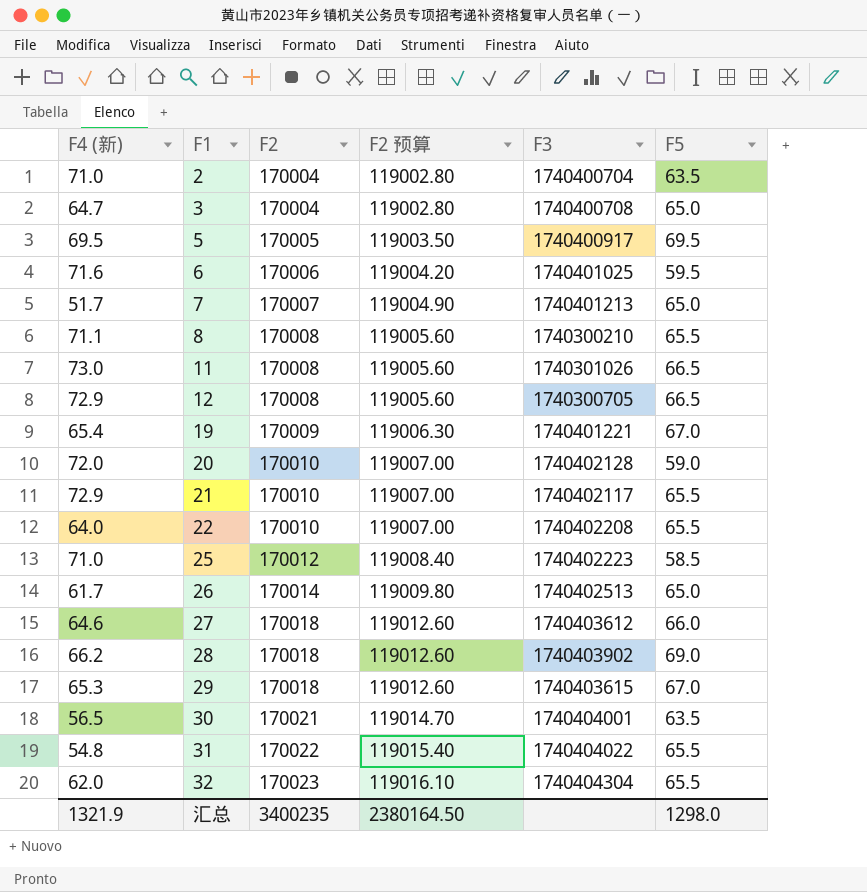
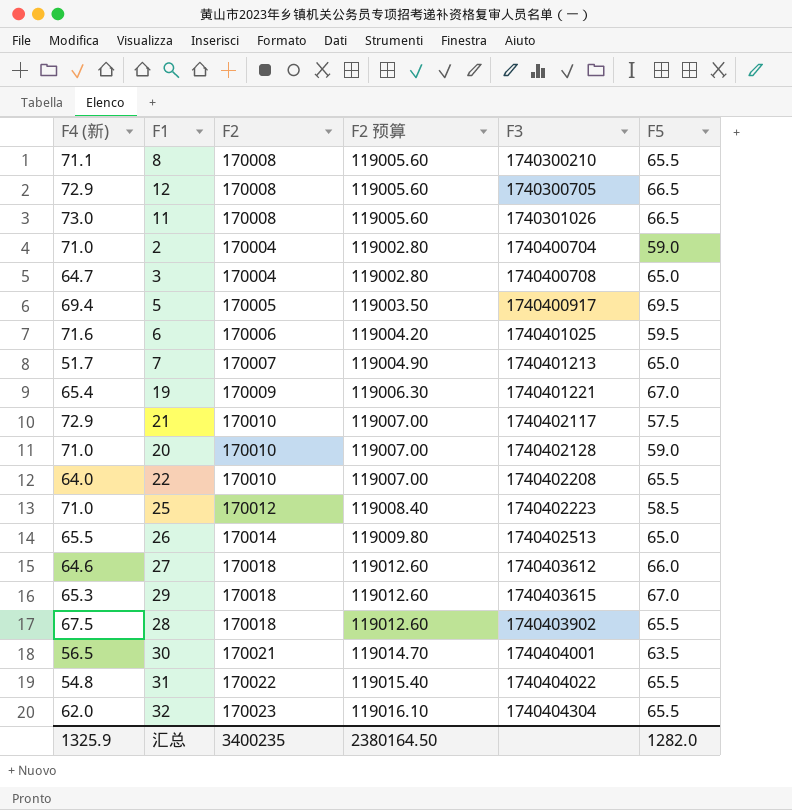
row order: F1 ascending -> F3 ascending
2 | F5: 63.5 -> 59.0
5 | F4 (新): 69.5 -> 69.4
21 | F5: 65.5 -> 57.5
20 | F4 (新): 72.0 -> 71.0
26 | F4 (新): 61.7 -> 65.5
28 | F4 (新): 66.2 -> 67.5
28 | F5: 69.0 -> 65.5
汇总 | F4 (新): 1321.9 -> 1325.9
汇总 | F5: 1298.0 -> 1282.0

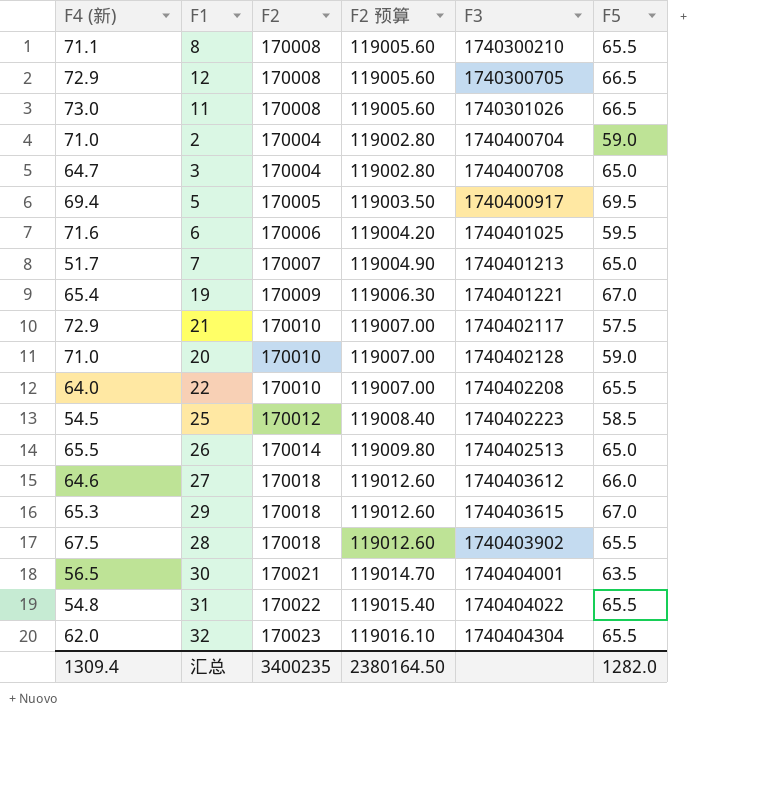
25 | F4 (新): 71.0 -> 54.5
汇总 | F4 (新): 1325.9 -> 1309.4

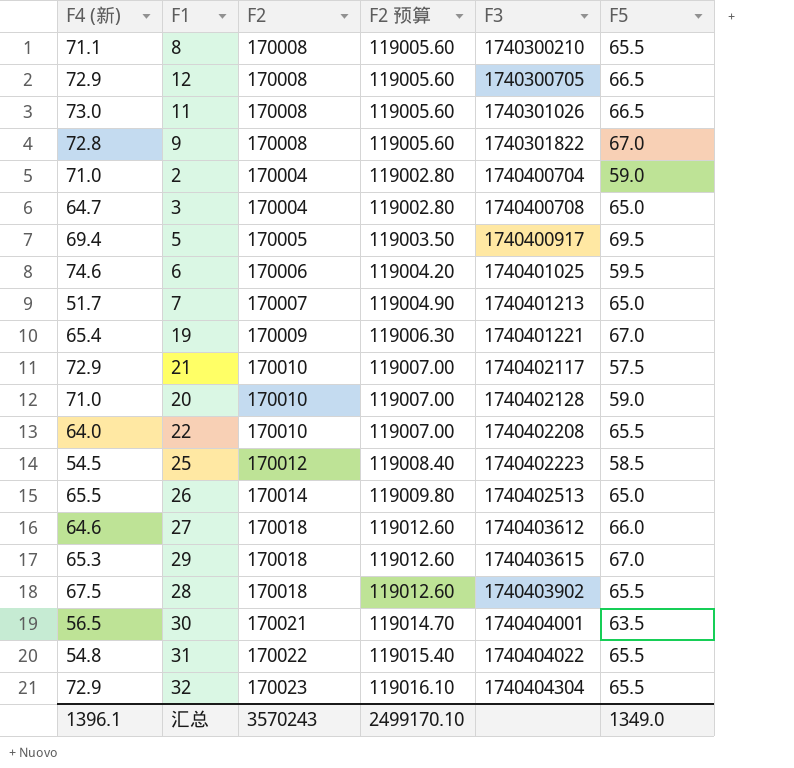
row 9: none -> 72.8 | 170008 | 119005.60 | 1740301822 | 67.0
6 | F4 (新): 71.6 -> 74.6
32 | F4 (新): 62.0 -> 72.9
汇总 | F4 (新): 1309.4 -> 1396.1
汇总 | F2: 3400235 -> 3570243
汇总 | F2 预算: 2380164.50 -> 2499170.10
汇总 | F5: 1282.0 -> 1349.0

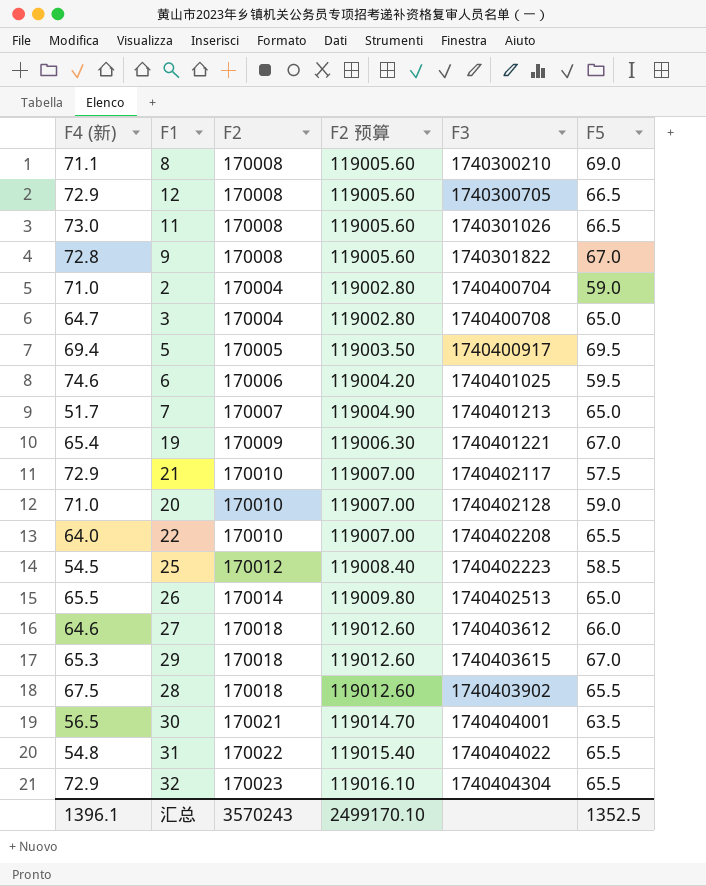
8 | F5: 65.5 -> 69.0
汇总 | F5: 1349.0 -> 1352.5

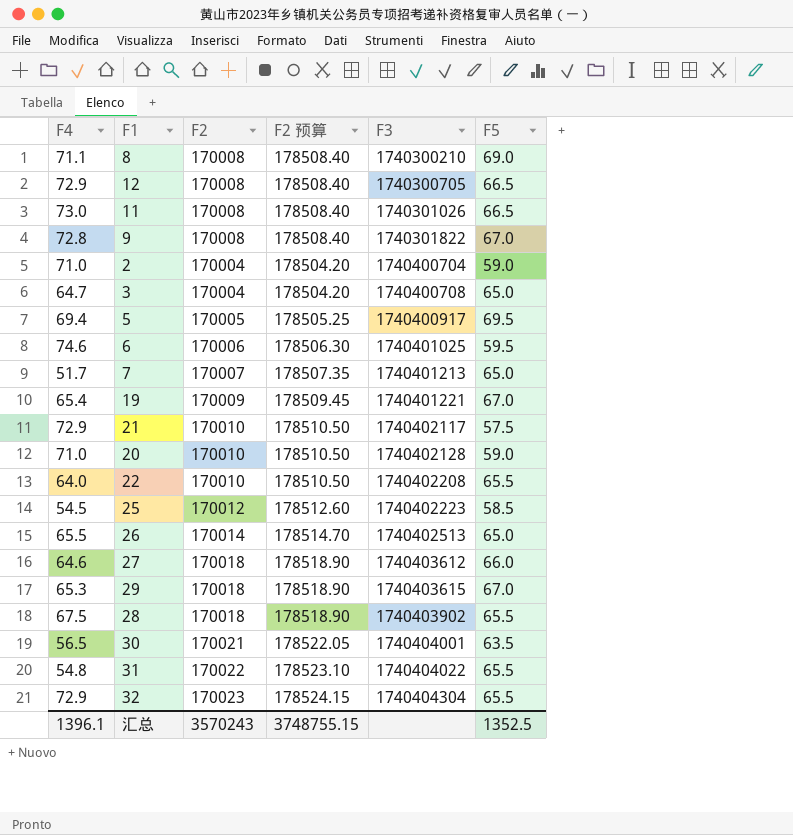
column name: F4 (新) -> F4
column F2 预算 | formula: [F2] * 0.7 -> [F2] * 1.05
汇总 | F2 预算: 2499170.10 -> 3748755.15

